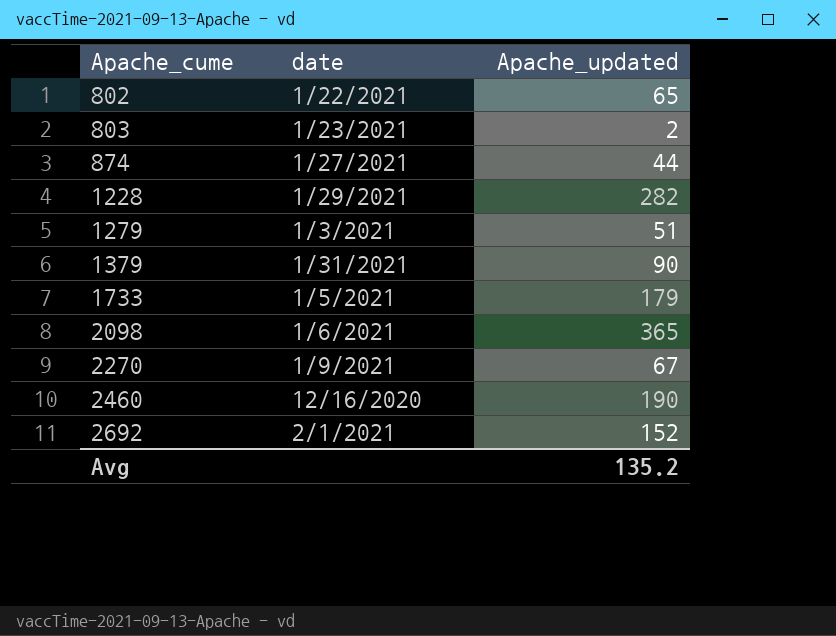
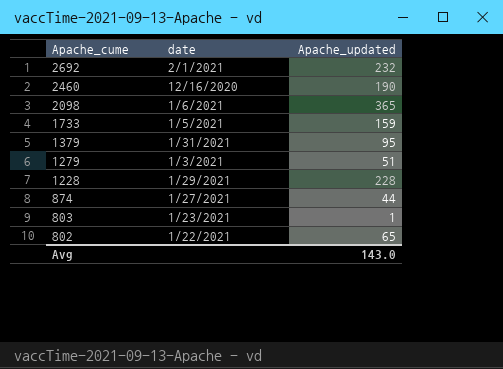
row order: Apache_cume ascending -> Apache_cume descending
row 2270: 1/9/2021 | 67 -> none
2692 | Apache_updated: 152 -> 232
1733 | Apache_updated: 179 -> 159
1379 | Apache_updated: 90 -> 95
1228 | Apache_updated: 282 -> 228
803 | Apache_updated: 2 -> 1
Avg | Apache_updated: 135.2 -> 143.0

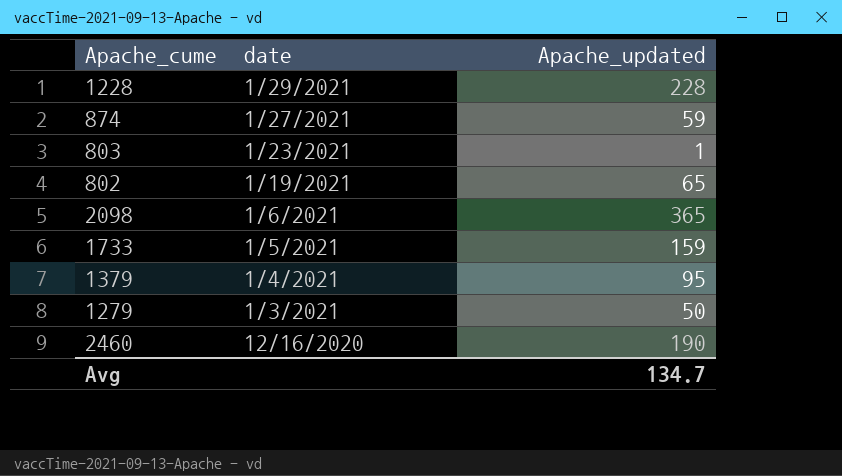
row order: Apache_cume descending -> date descending
row 2692: 2/1/2021 | 232 -> none
874 | Apache_updated: 44 -> 59
802 | date: 1/22/2021 -> 1/19/2021
1379 | date: 1/31/2021 -> 1/4/2021
1279 | Apache_updated: 51 -> 50
Avg | Apache_updated: 143.0 -> 134.7

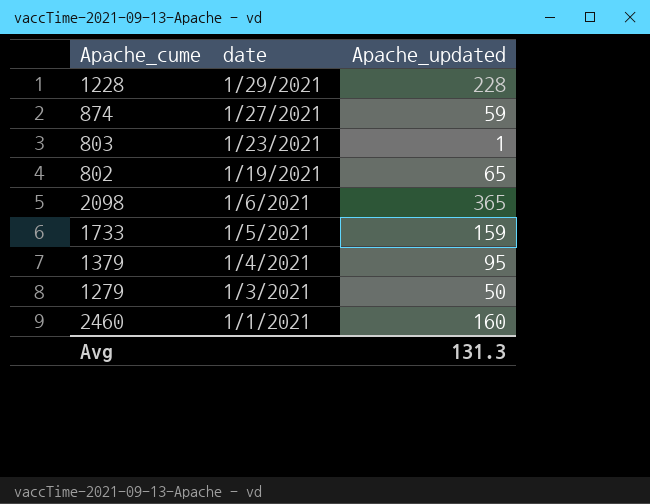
2460 | date: 12/16/2020 -> 1/1/2021
2460 | Apache_updated: 190 -> 160
Avg | Apache_updated: 134.7 -> 131.3

